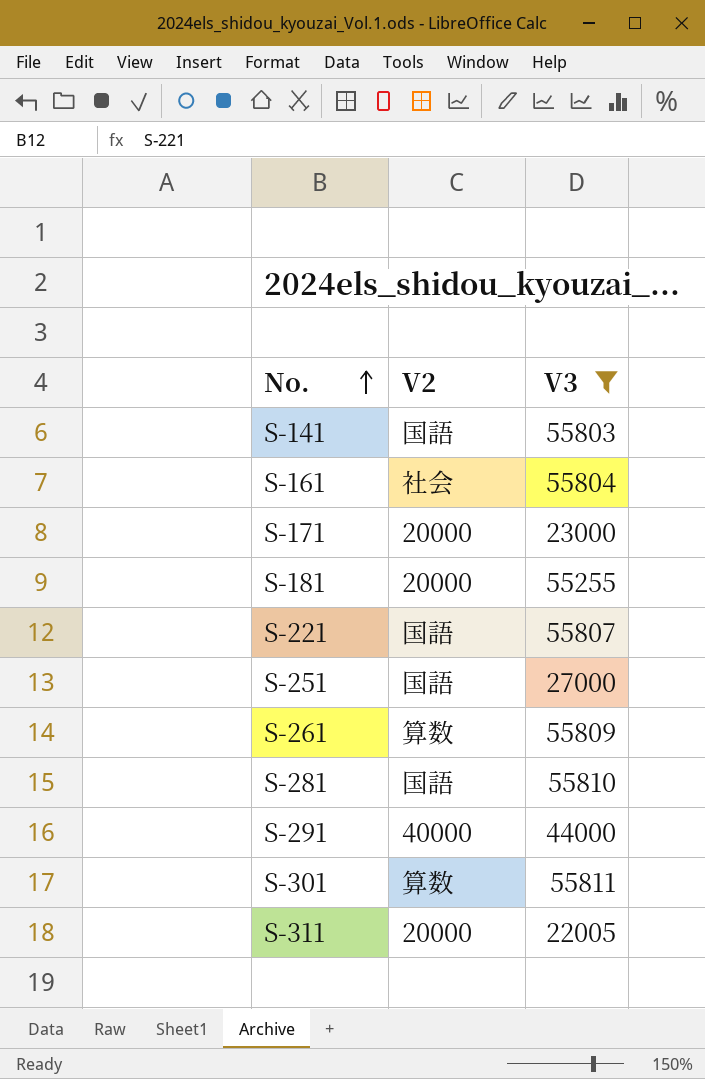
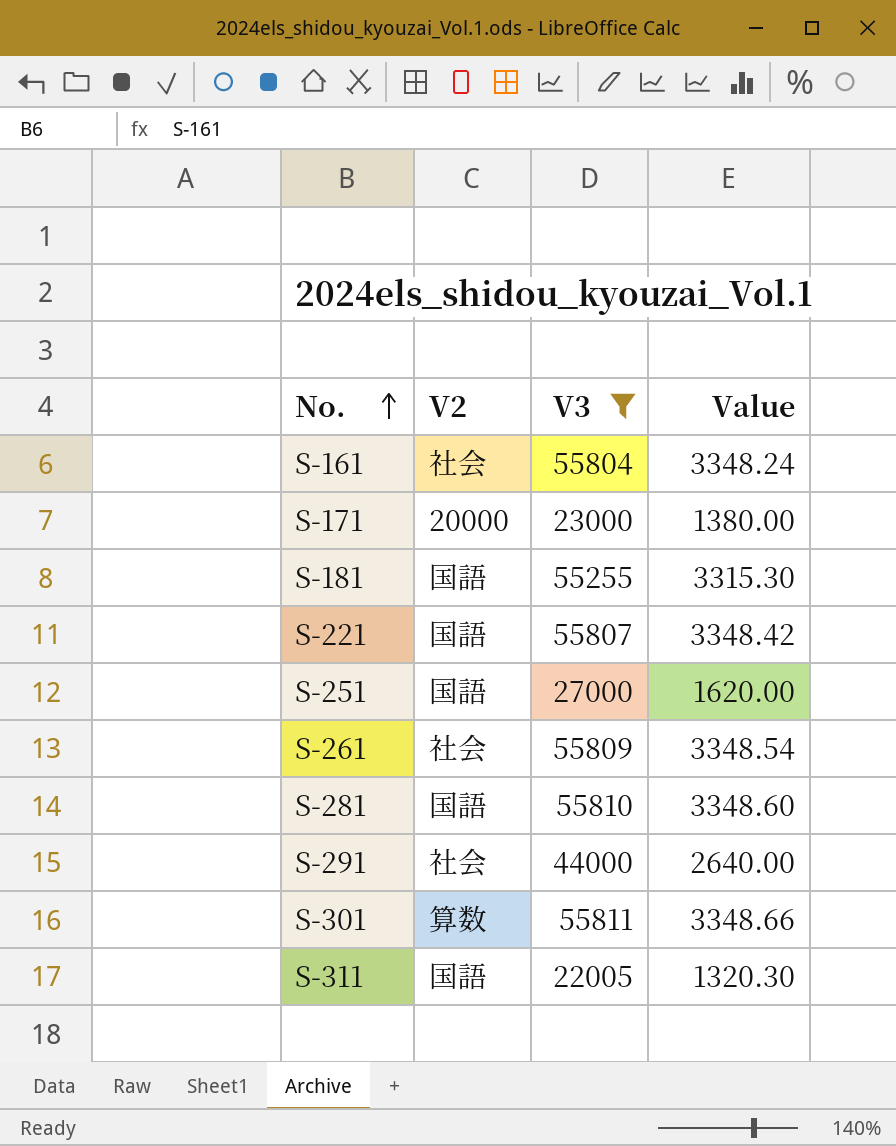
column Value | formula: none -> [V3] * 0.06
row S-141: 国語 | 55803 -> none
S-181 | V2: 20000 -> 国語
S-261 | V2: 算数 -> 社会
S-291 | V2: 40000 -> 社会
S-311 | V2: 20000 -> 国語

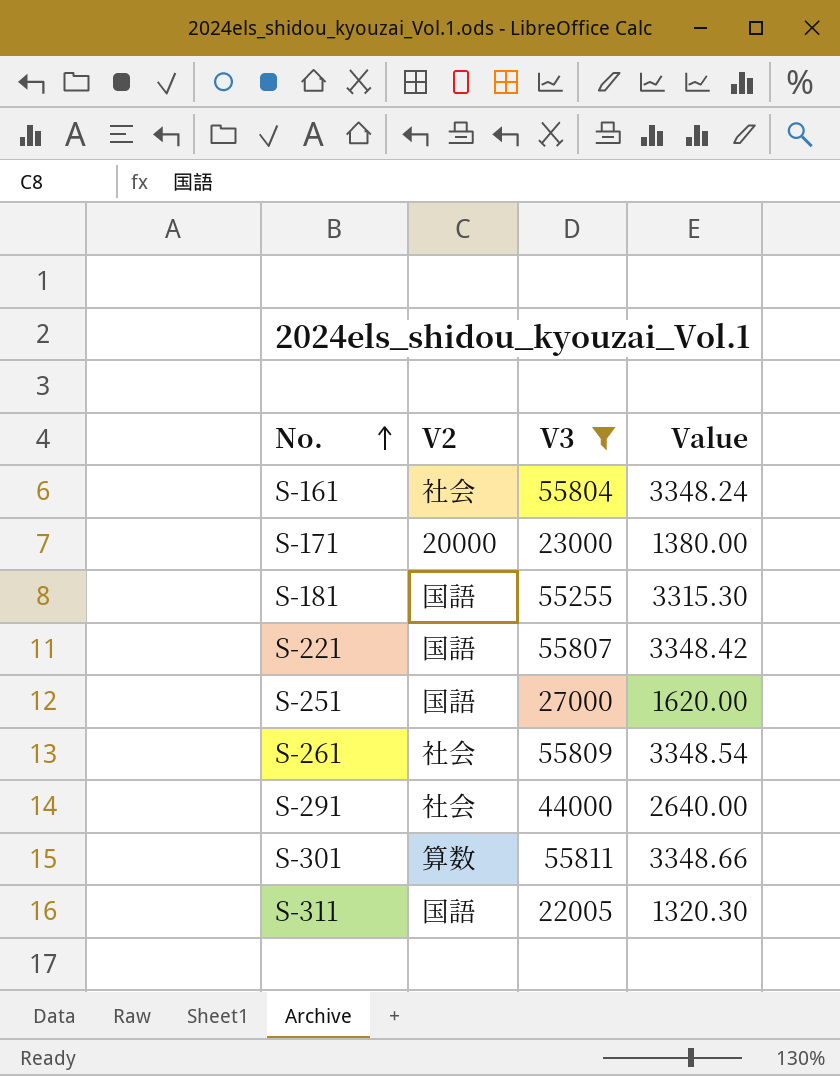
row S-281: 国語 | 55810 | 3348.60 -> none

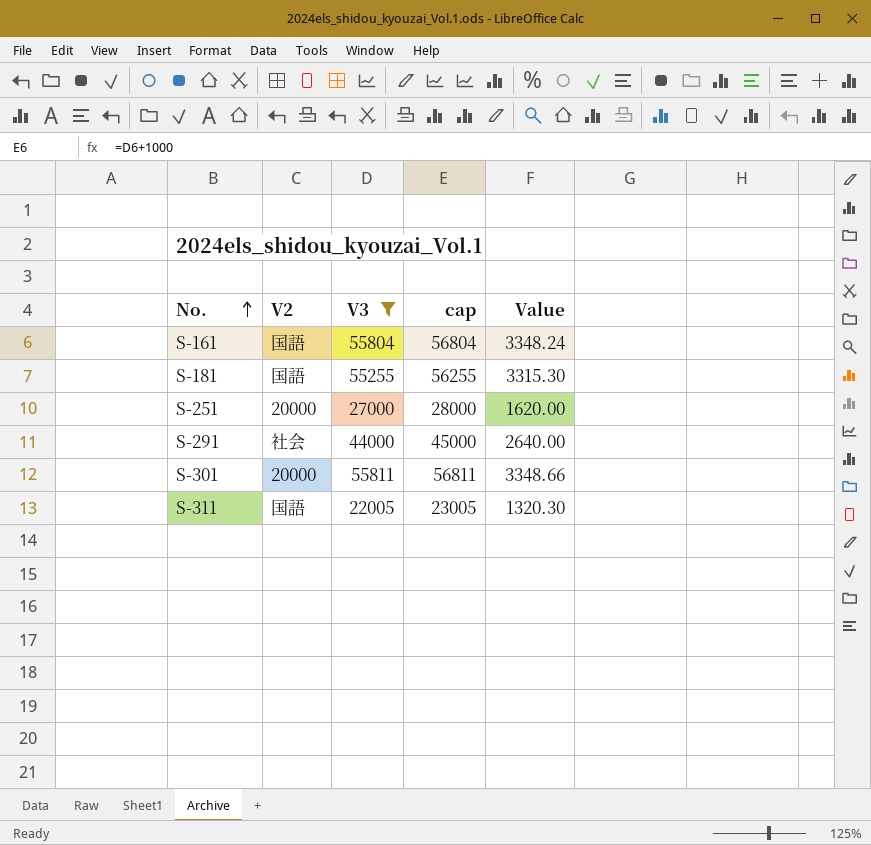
column cap | formula: none -> [V3] + 1000
row S-171: 20000 | 23000 | 1380.00 -> none
row S-221: 国語 | 55807 | 3348.42 -> none
row S-261: 社会 | 55809 | 3348.54 -> none
S-161 | V2: 社会 -> 国語
S-251 | V2: 国語 -> 20000
S-301 | V2: 算数 -> 20000

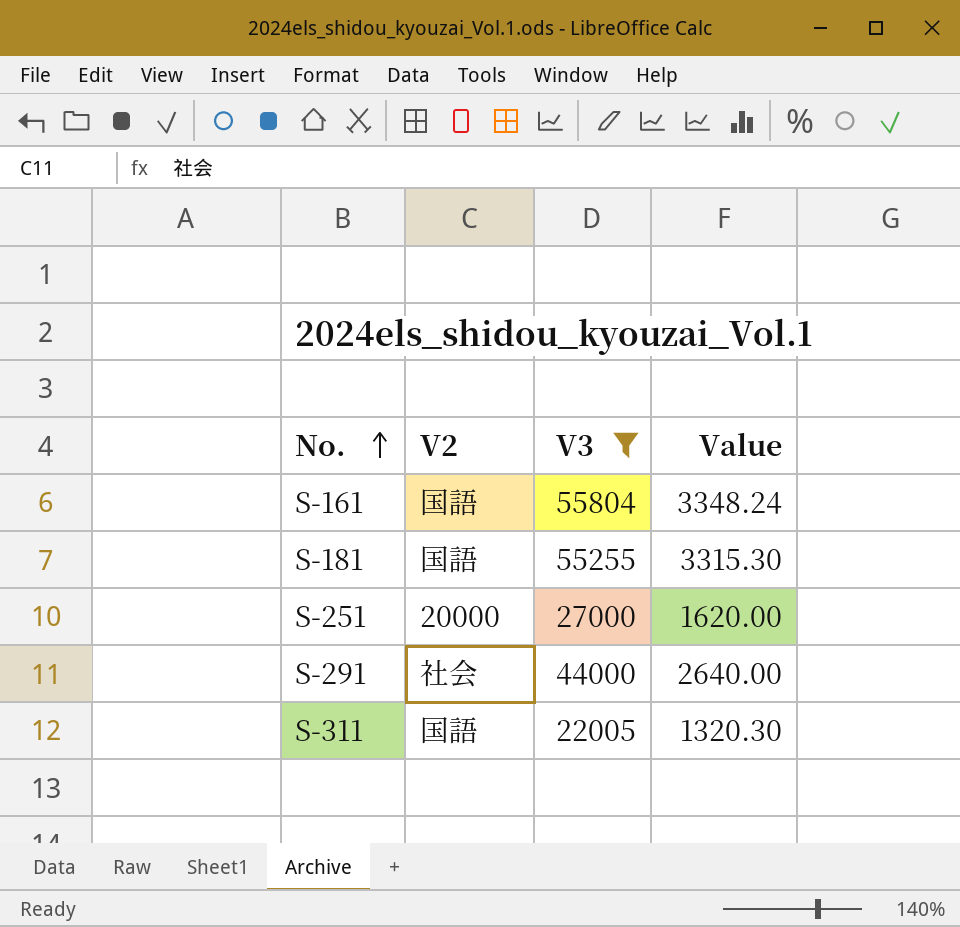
column cap | formula: [V3] + 1000 -> none
row S-301: 20000 | 55811 | 56811 | 3348.66 -> none

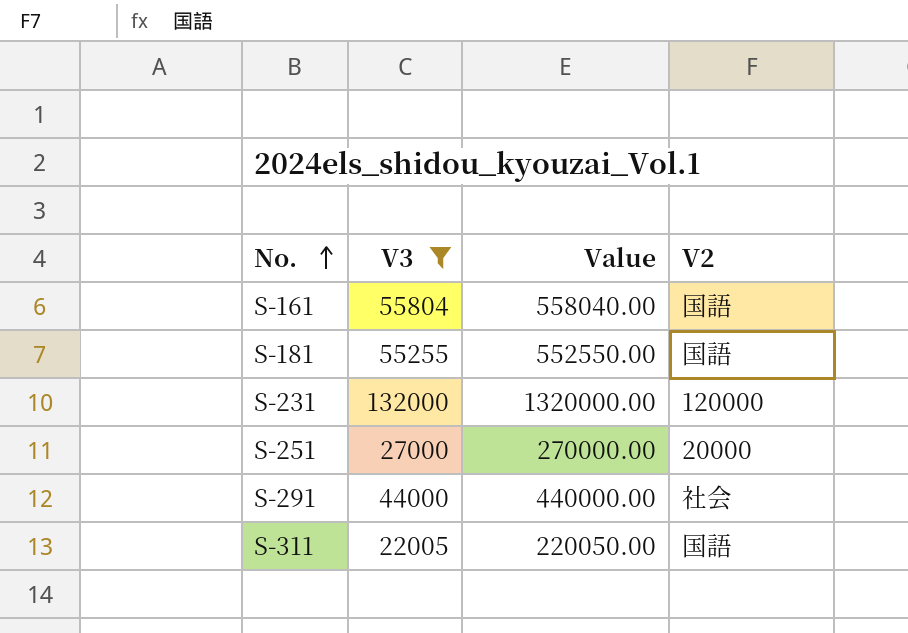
column Value | formula: [V3] * 0.06 -> [V3] * 10
column V2 | position: 2 -> 4
row S-231: none -> 132000 | 1320000.00 | 120000

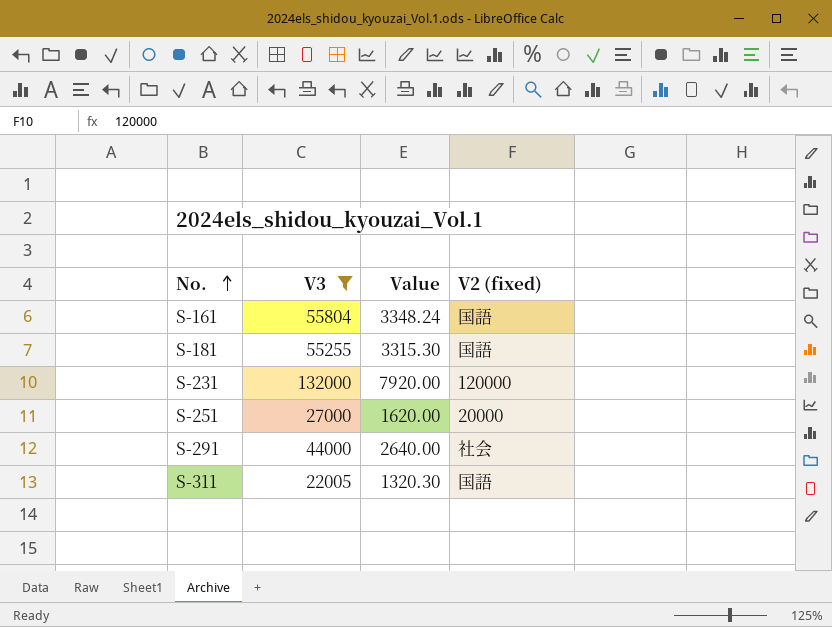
column Value | formula: [V3] * 10 -> [V3] * 0.06
column name: V2 -> V2 (fixed)

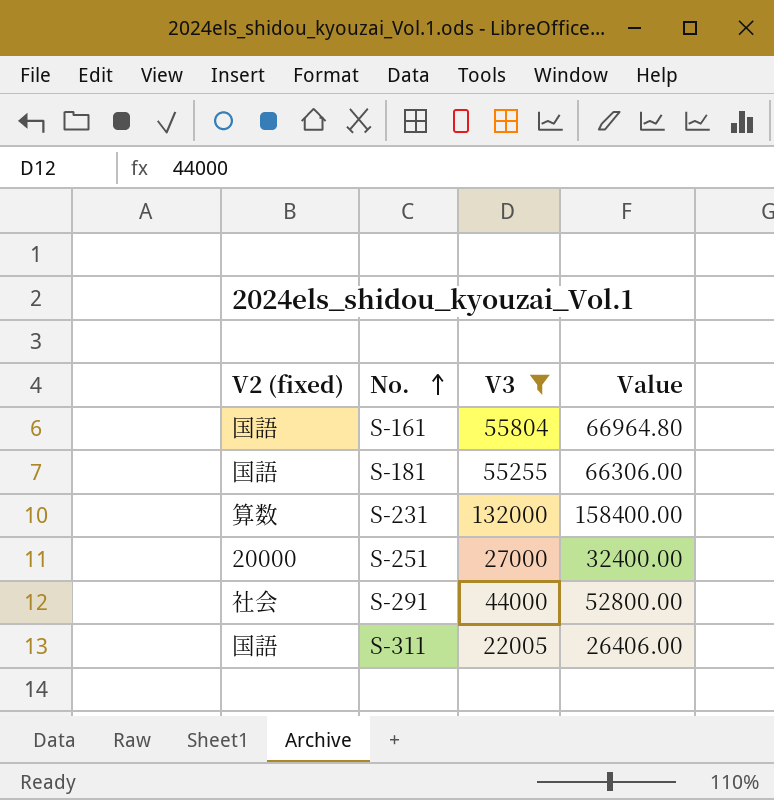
column V2 (fixed) | position: 4 -> 1
column Value | formula: [V3] * 0.06 -> [V3] * 1.2
S-231 | V2 (fixed): 120000 -> 算数

